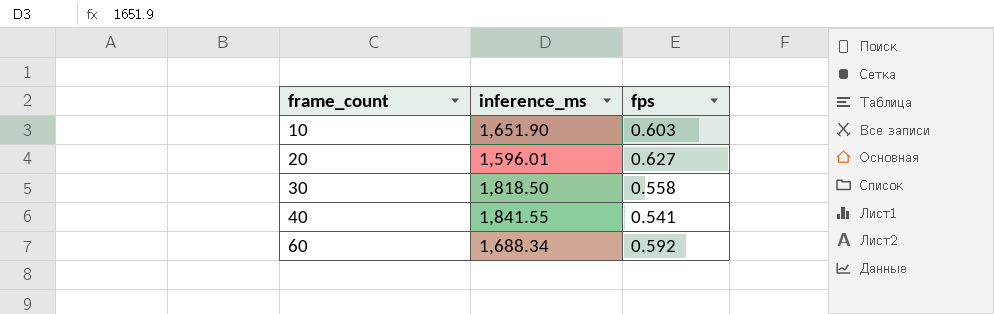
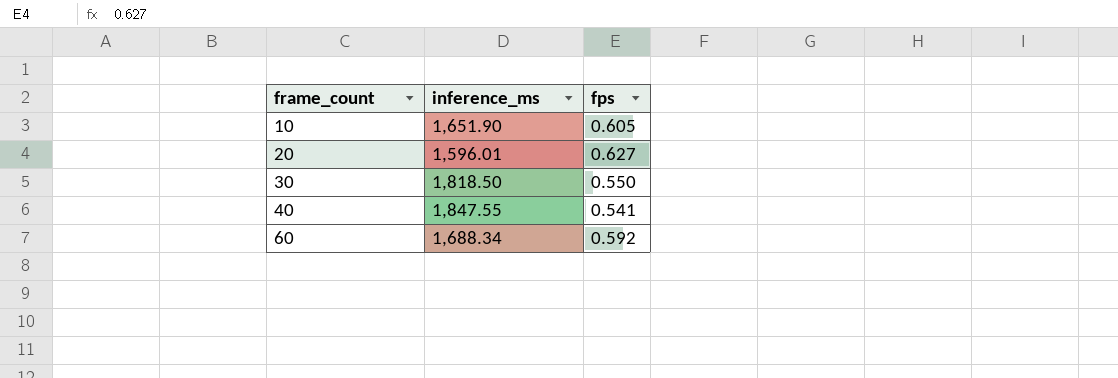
10 | fps: 0.603 -> 0.605
30 | fps: 0.558 -> 0.550
40 | inference_ms: 1,841.55 -> 1,847.55

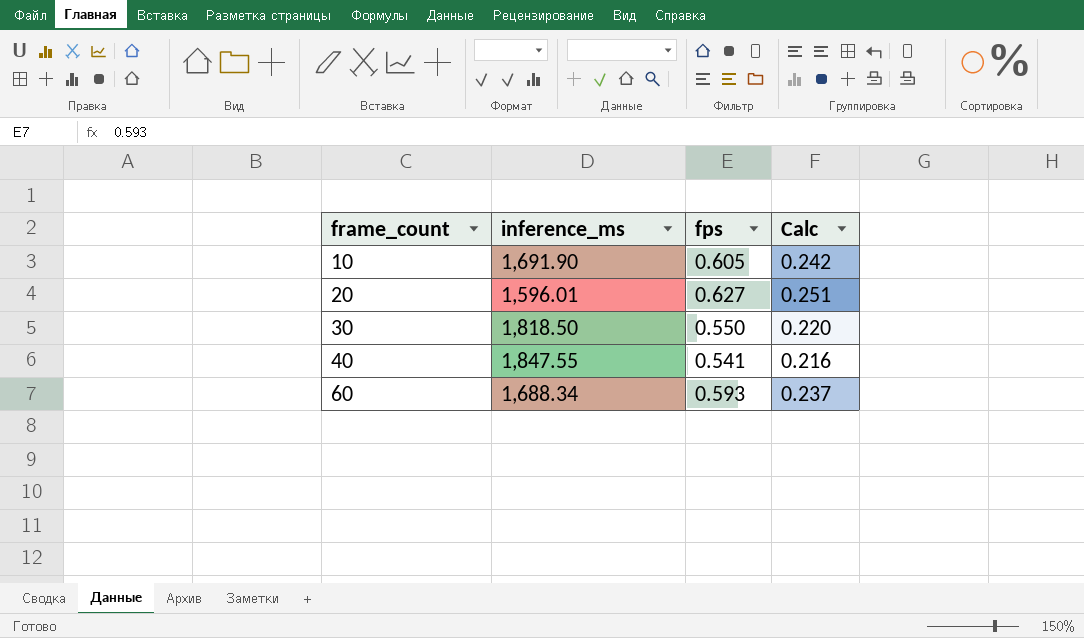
column Calc | formula: none -> [fps] * 0.4
10 | inference_ms: 1,651.90 -> 1,691.90
60 | fps: 0.592 -> 0.593

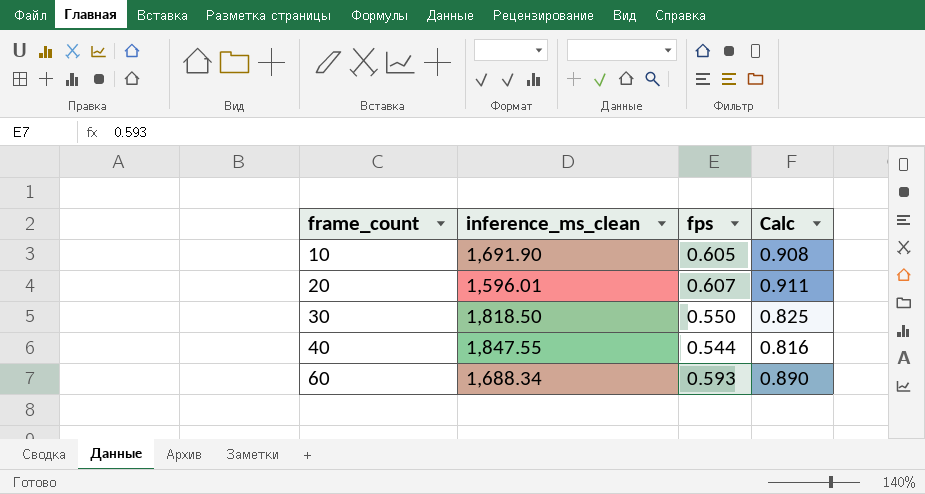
column name: inference_ms -> inference_ms_clean
column Calc | formula: [fps] * 0.4 -> [fps] * 1.5
20 | fps: 0.627 -> 0.607
40 | fps: 0.541 -> 0.544

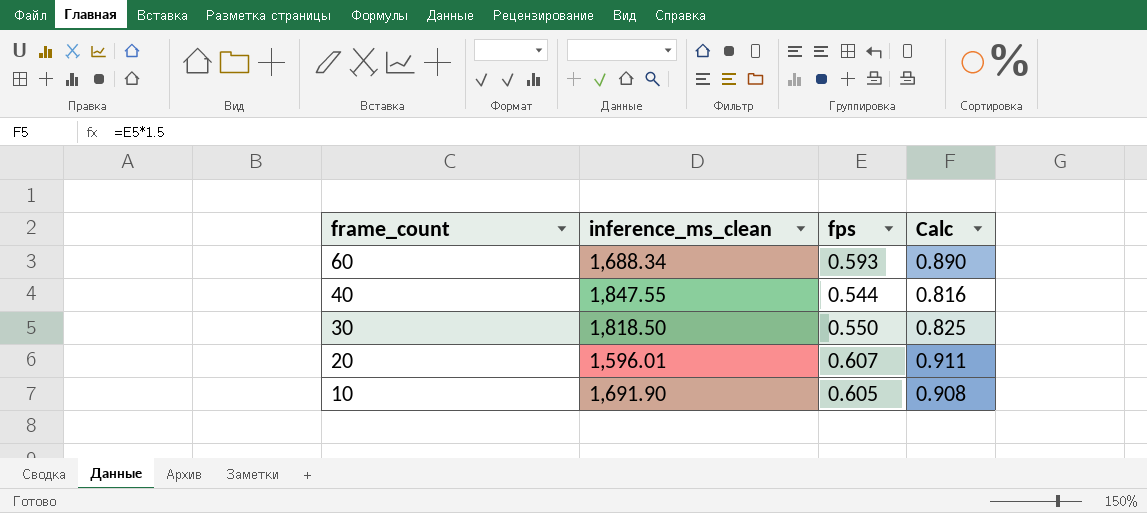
row order: frame_count ascending -> frame_count descending

